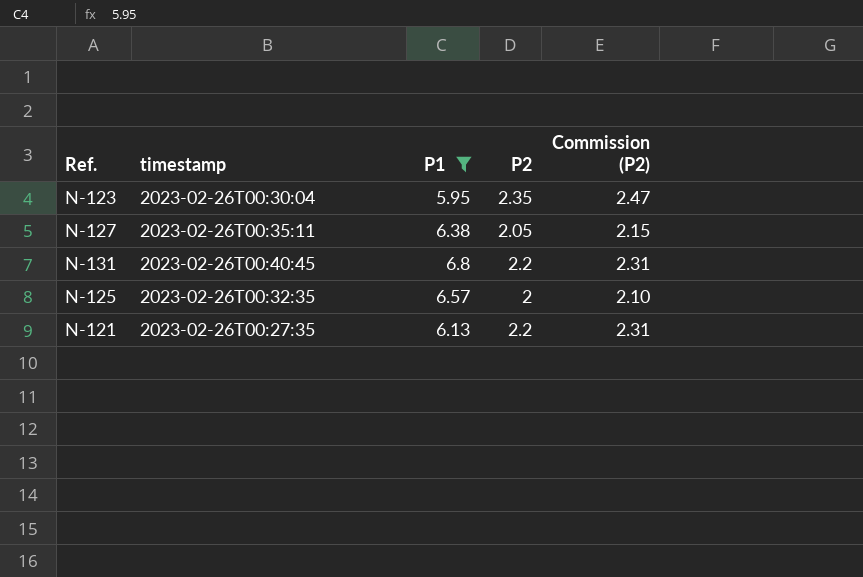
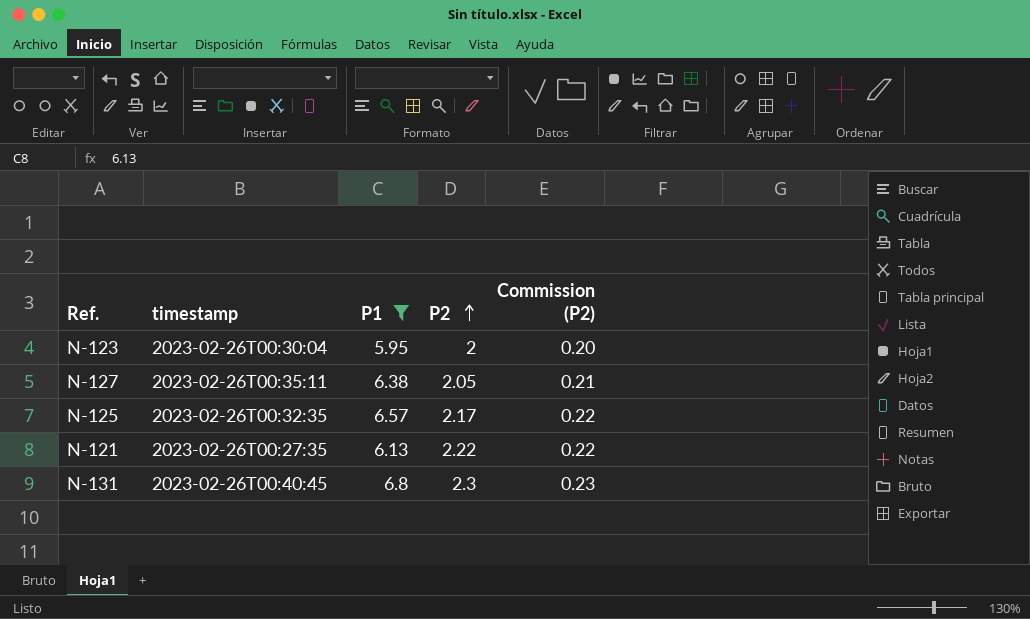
row order: none -> P2 ascending
column Commission (P2) | formula: [P2] * 1.05 -> [P2] * 0.1
N-123 | P2: 2.35 -> 2
N-125 | P2: 2 -> 2.17
N-121 | P2: 2.2 -> 2.22
N-131 | P2: 2.2 -> 2.3

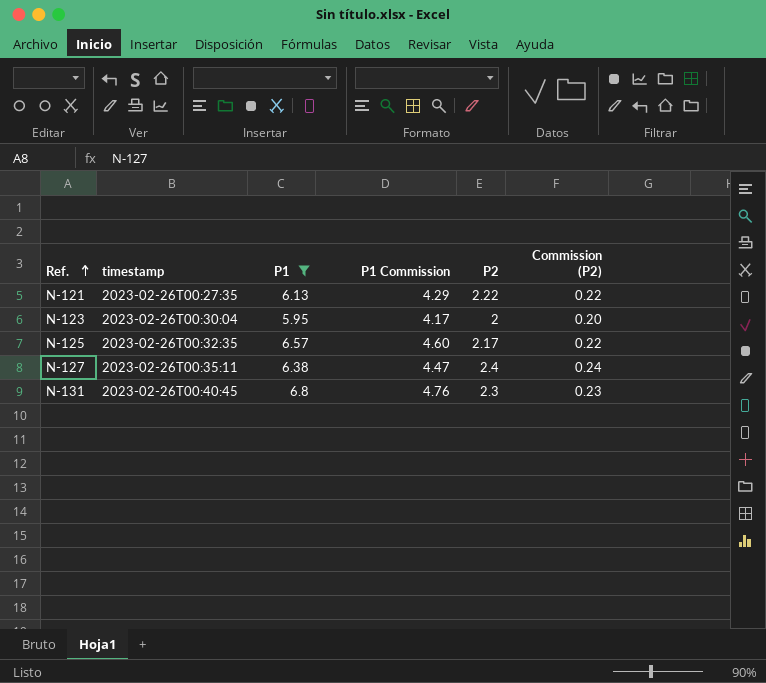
row order: P2 ascending -> Ref. ascending
column P1 Commission | formula: none -> [P1] * 0.7
N-127 | P2: 2.05 -> 2.4
N-127 | Commission (P2): 0.21 -> 0.24

